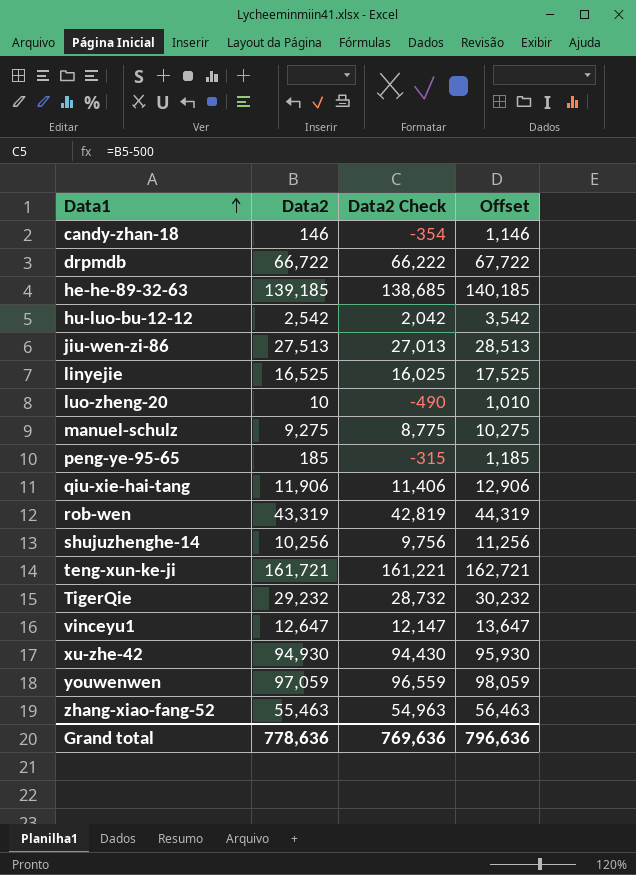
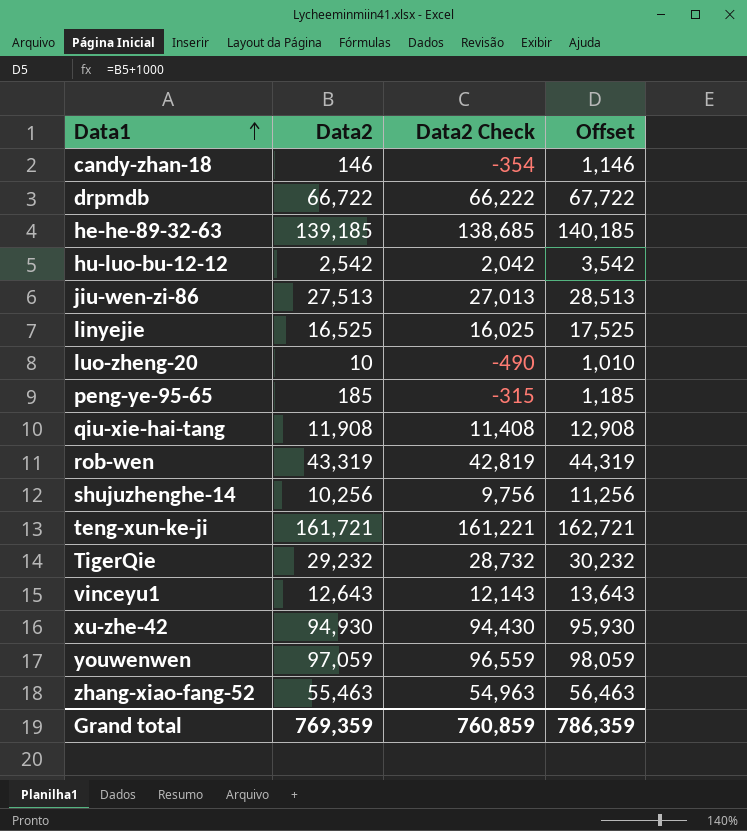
row manuel-schulz: 9,275 | 8,775 | 10,275 -> none
qiu-xie-hai-tang | Data2: 11,906 -> 11,908
qiu-xie-hai-tang | Data2 Check: 11,406 -> 11,408
qiu-xie-hai-tang | Offset: 12,906 -> 12,908
vinceyu1 | Data2: 12,647 -> 12,643
vinceyu1 | Data2 Check: 12,147 -> 12,143
vinceyu1 | Offset: 13,647 -> 13,643
Grand total | Data2: 778,636 -> 769,359
Grand total | Data2 Check: 769,636 -> 760,859
Grand total | Offset: 796,636 -> 786,359

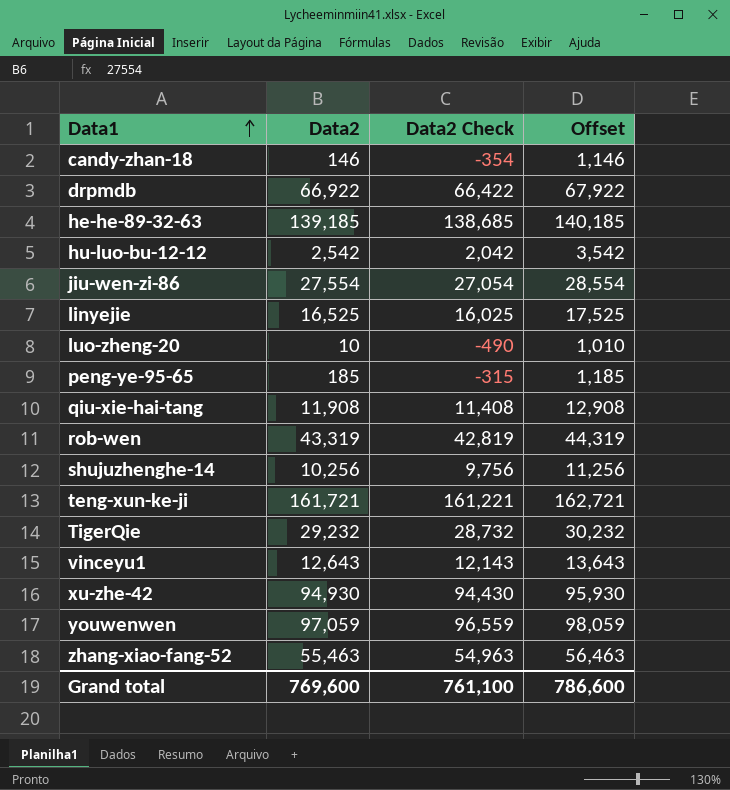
drpmdb | Data2: 66,722 -> 66,922
drpmdb | Data2 Check: 66,222 -> 66,422
drpmdb | Offset: 67,722 -> 67,922
jiu-wen-zi-86 | Data2: 27,513 -> 27,554
jiu-wen-zi-86 | Data2 Check: 27,013 -> 27,054
jiu-wen-zi-86 | Offset: 28,513 -> 28,554
Grand total | Data2: 769,359 -> 769,600
Grand total | Data2 Check: 760,859 -> 761,100
Grand total | Offset: 786,359 -> 786,600

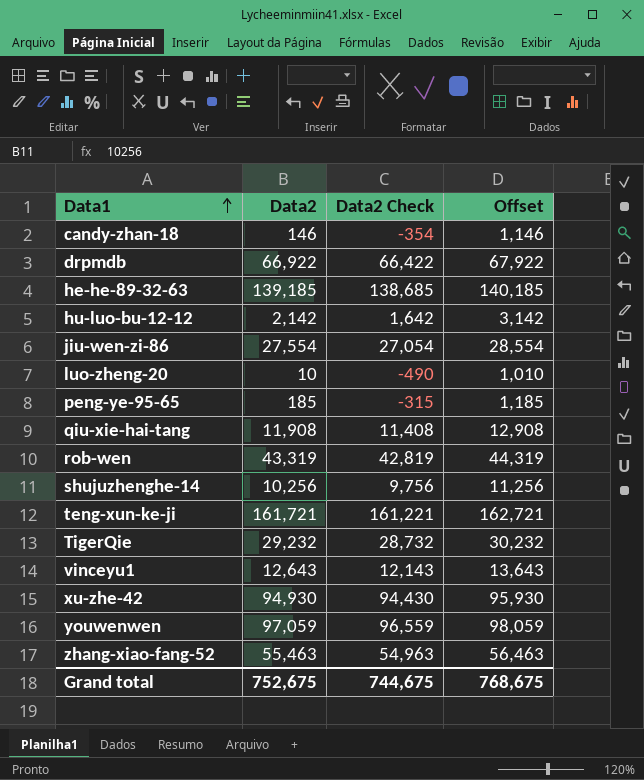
row linyejie: 16,525 | 16,025 | 17,525 -> none
hu-luo-bu-12-12 | Data2: 2,542 -> 2,142
hu-luo-bu-12-12 | Data2 Check: 2,042 -> 1,642
hu-luo-bu-12-12 | Offset: 3,542 -> 3,142
Grand total | Data2: 769,600 -> 752,675
Grand total | Data2 Check: 761,100 -> 744,675
Grand total | Offset: 786,600 -> 768,675

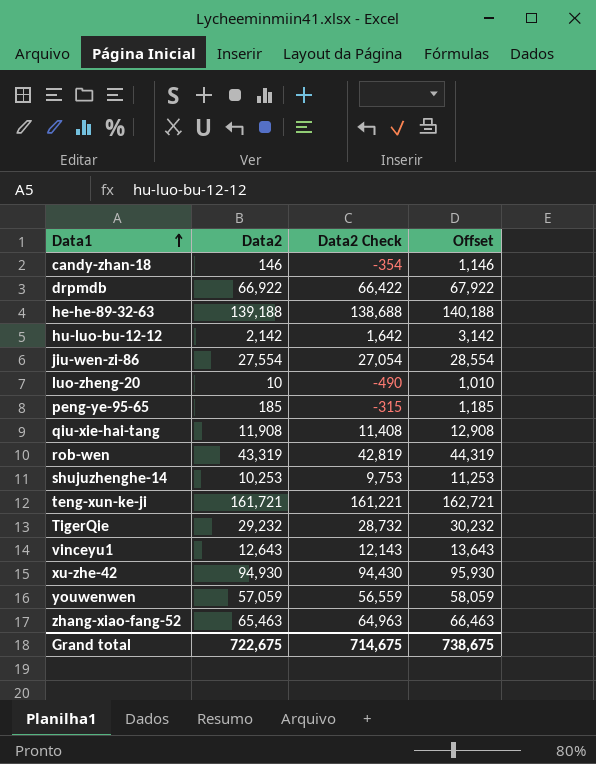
he-he-89-32-63 | Data2: 139,185 -> 139,188
he-he-89-32-63 | Data2 Check: 138,685 -> 138,688
he-he-89-32-63 | Offset: 140,185 -> 140,188
shujuzhenghe-14 | Data2: 10,256 -> 10,253
shujuzhenghe-14 | Data2 Check: 9,756 -> 9,753
shujuzhenghe-14 | Offset: 11,256 -> 11,253
youwenwen | Data2: 97,059 -> 57,059
youwenwen | Data2 Check: 96,559 -> 56,559
youwenwen | Offset: 98,059 -> 58,059
zhang-xiao-fang-52 | Data2: 55,463 -> 65,463
zhang-xiao-fang-52 | Data2 Check: 54,963 -> 64,963
zhang-xiao-fang-52 | Offset: 56,463 -> 66,463
Grand total | Data2: 752,675 -> 722,675
Grand total | Data2 Check: 744,675 -> 714,675
Grand total | Offset: 768,675 -> 738,675

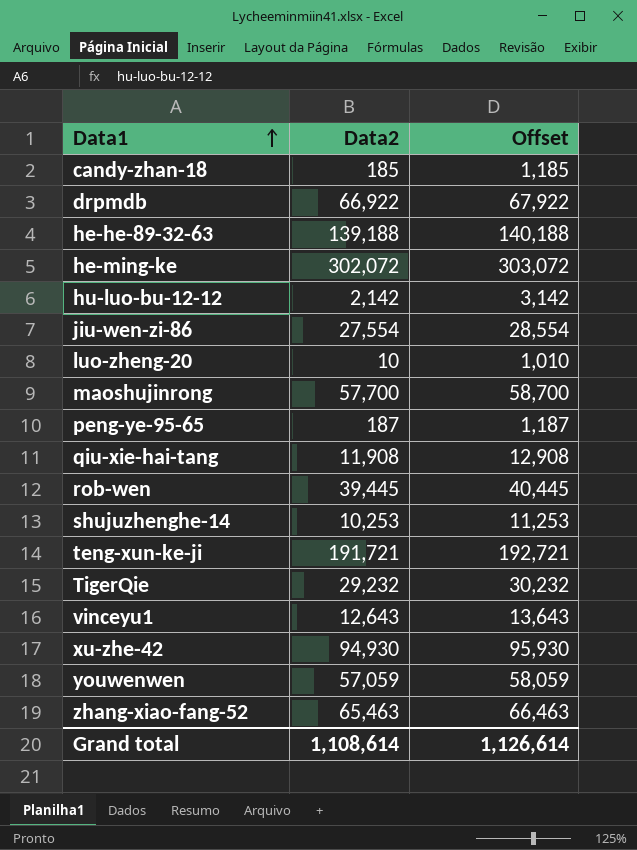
column Data2 Check | formula: [Data2] - 500 -> none
candy-zhan-18 | Data2: 146 -> 185
candy-zhan-18 | Offset: 1,146 -> 1,185
row he-ming-ke: none -> 302,072 | 303,072
row maoshujinrong: none -> 57,700 | 58,700
peng-ye-95-65 | Data2: 185 -> 187
peng-ye-95-65 | Offset: 1,185 -> 1,187
rob-wen | Data2: 43,319 -> 39,445
rob-wen | Offset: 44,319 -> 40,445
teng-xun-ke-ji | Data2: 161,721 -> 191,721
teng-xun-ke-ji | Offset: 162,721 -> 192,721
Grand total | Data2: 722,675 -> 1,108,614
Grand total | Offset: 738,675 -> 1,126,614

